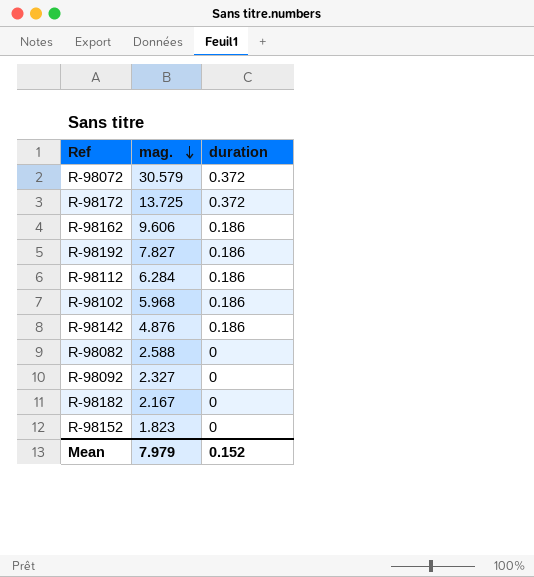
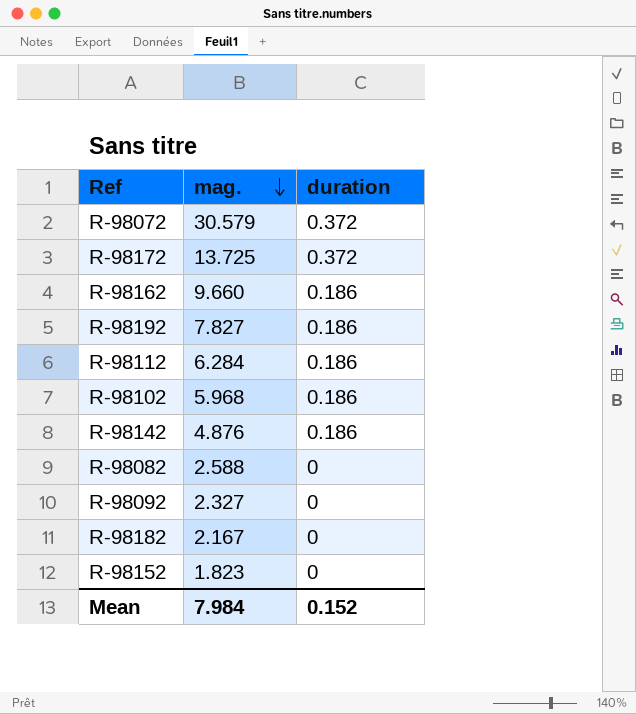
R-98162 | mag.: 9.606 -> 9.660
Mean | mag.: 7.979 -> 7.984

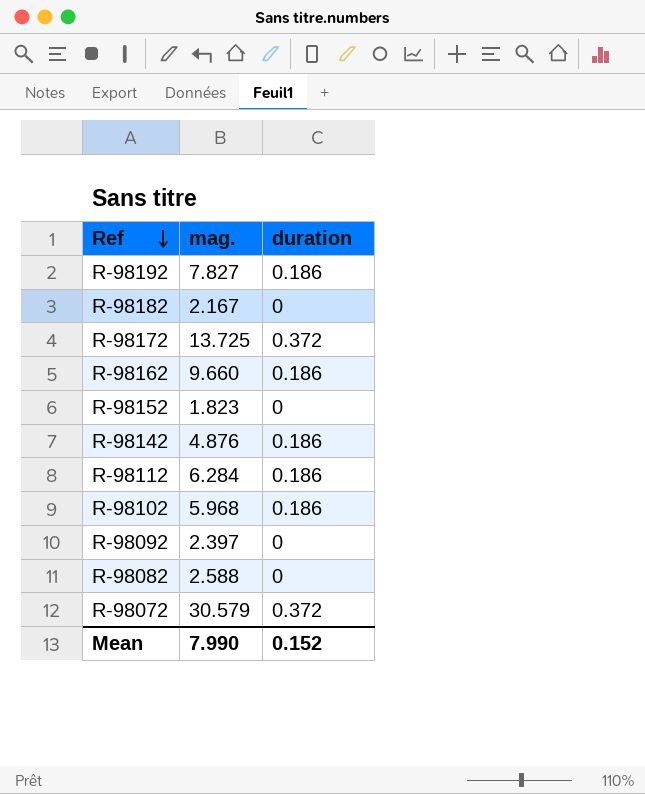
row order: mag. descending -> Ref descending
R-98092 | mag.: 2.327 -> 2.397
Mean | mag.: 7.984 -> 7.990

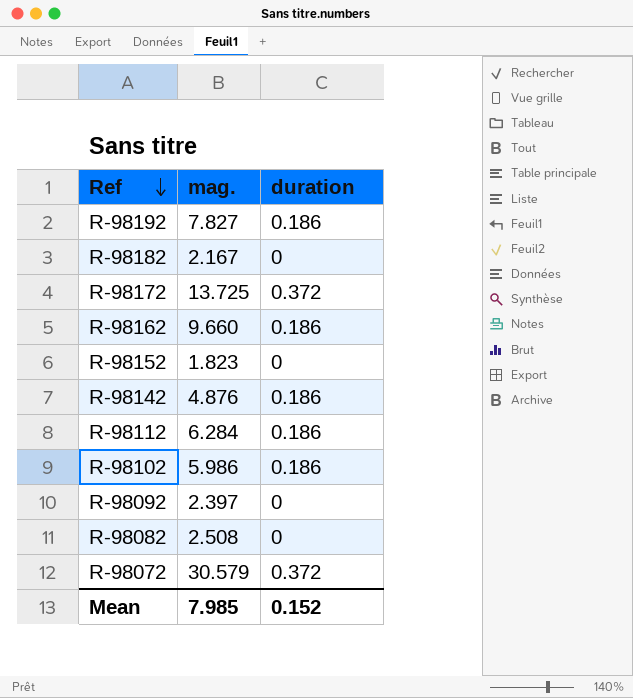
R-98102 | mag.: 5.968 -> 5.986
R-98082 | mag.: 2.588 -> 2.508
Mean | mag.: 7.990 -> 7.985

